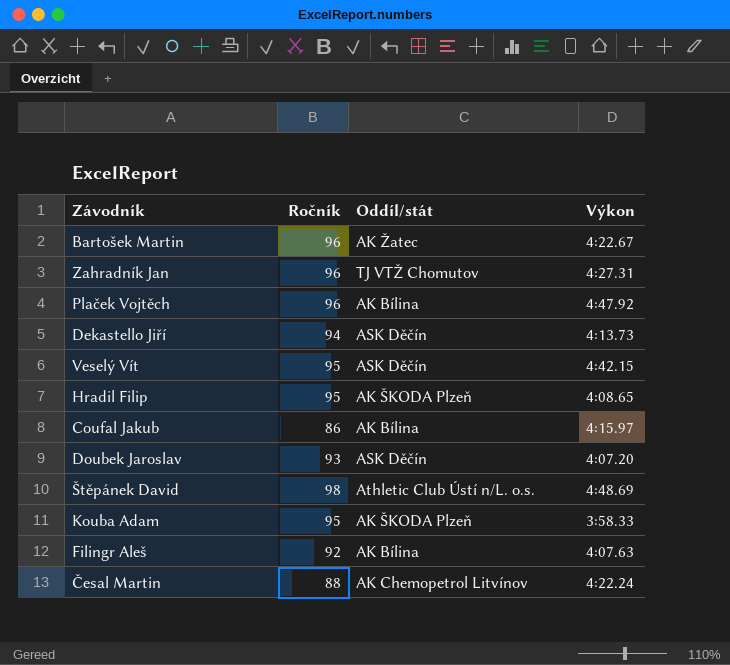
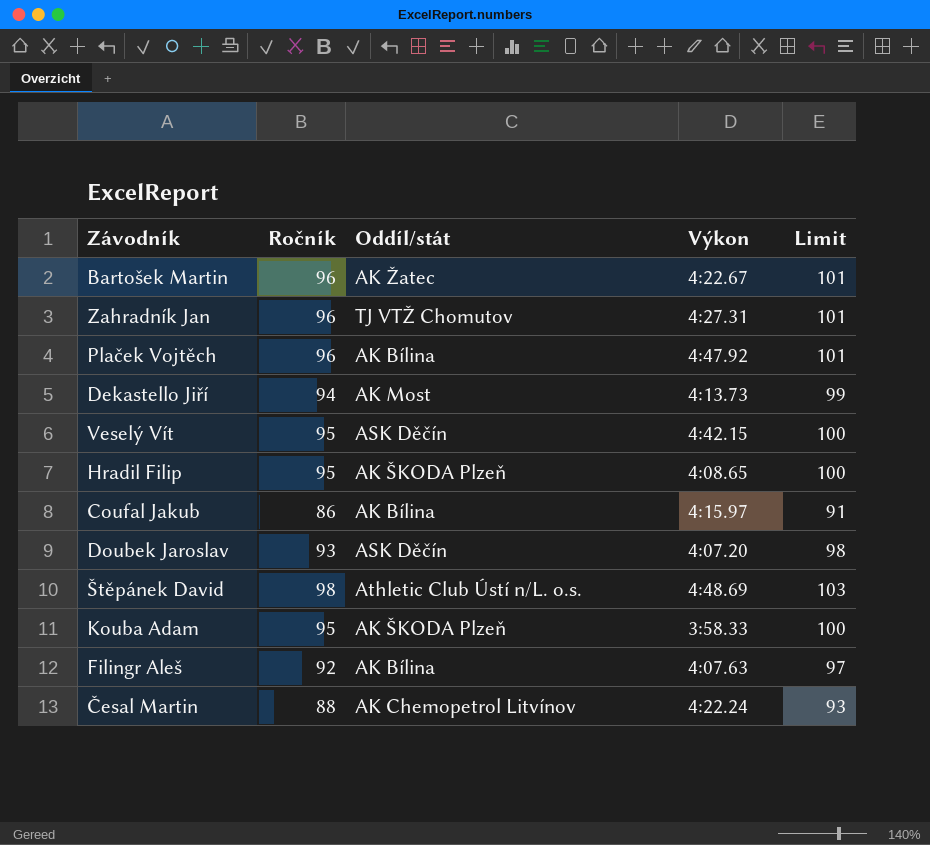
column Limit | formula: none -> [Ročník] + 5
Dekastello Jiří | Oddíl/stát: ASK Děčín -> AK Most

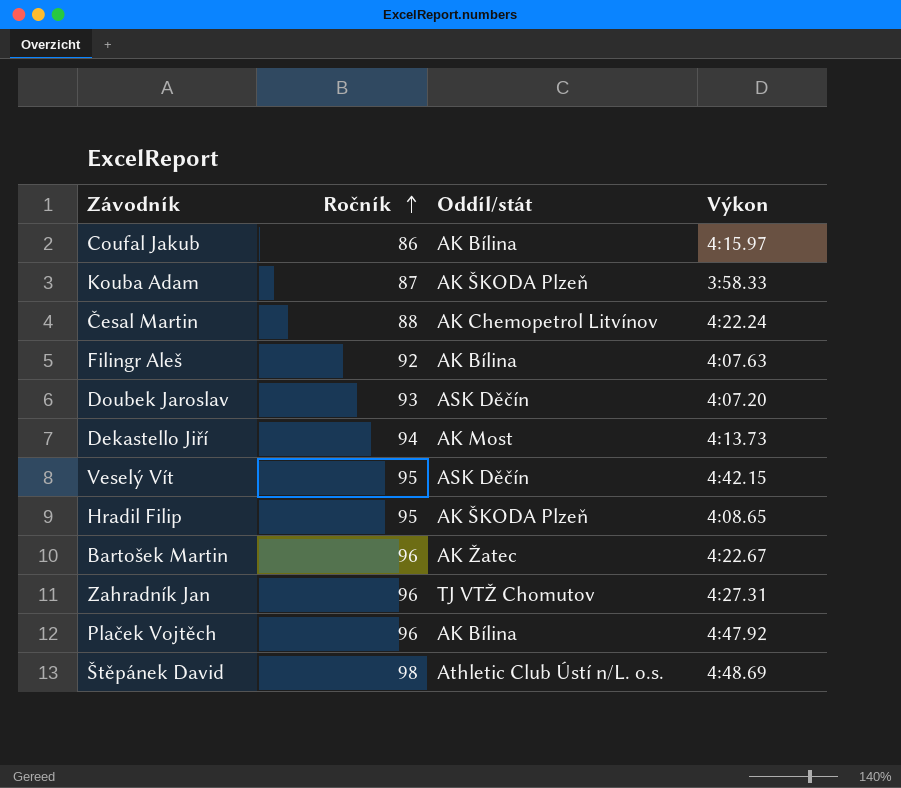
row order: none -> Ročník ascending
column Limit | formula: [Ročník] + 5 -> none
Kouba Adam | Ročník: 95 -> 87

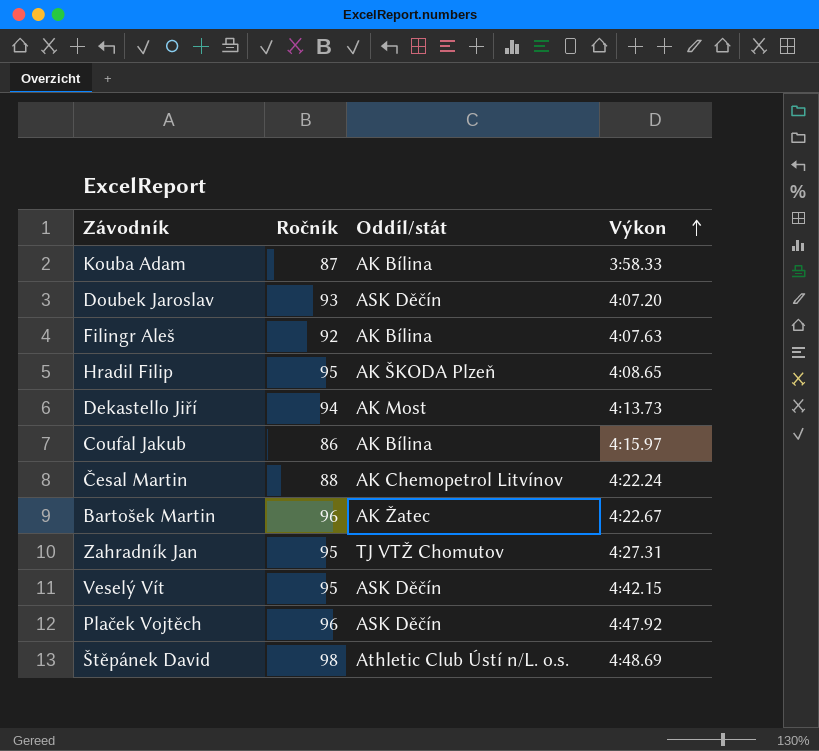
row order: Ročník ascending -> Výkon ascending
Kouba Adam | Oddíl/stát: AK ŠKODA Plzeň -> AK Bílina
Zahradník Jan | Ročník: 96 -> 95
Plaček Vojtěch | Oddíl/stát: AK Bílina -> ASK Děčín

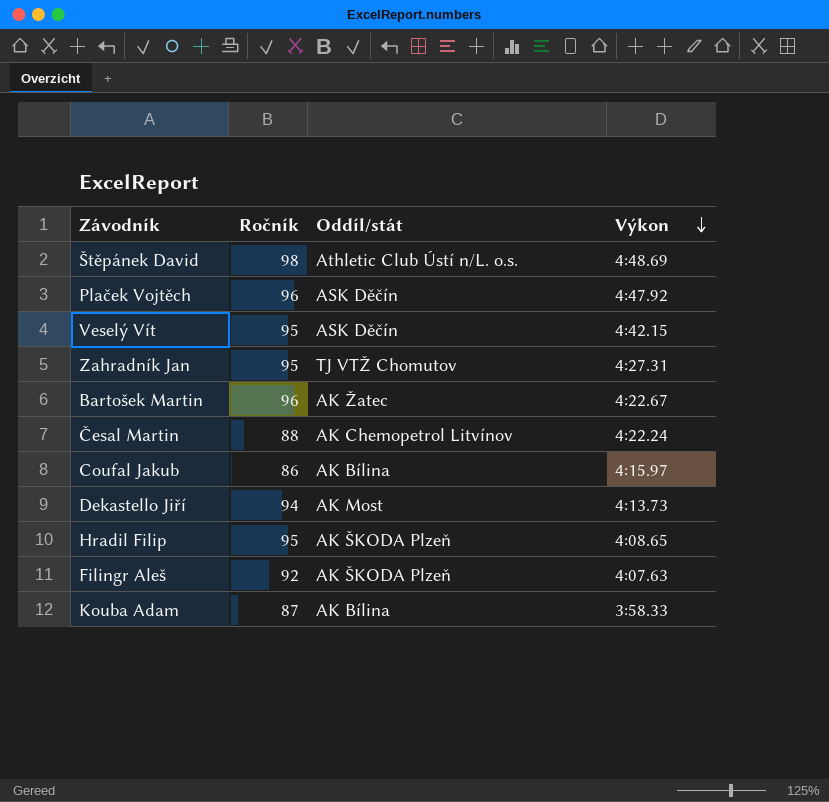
row order: Výkon ascending -> Výkon descending
row Doubek Jaroslav: 93 | ASK Děčín | 4:07.20 -> none
Filingr Aleš | Oddíl/stát: AK Bílina -> AK ŠKODA Plzeň

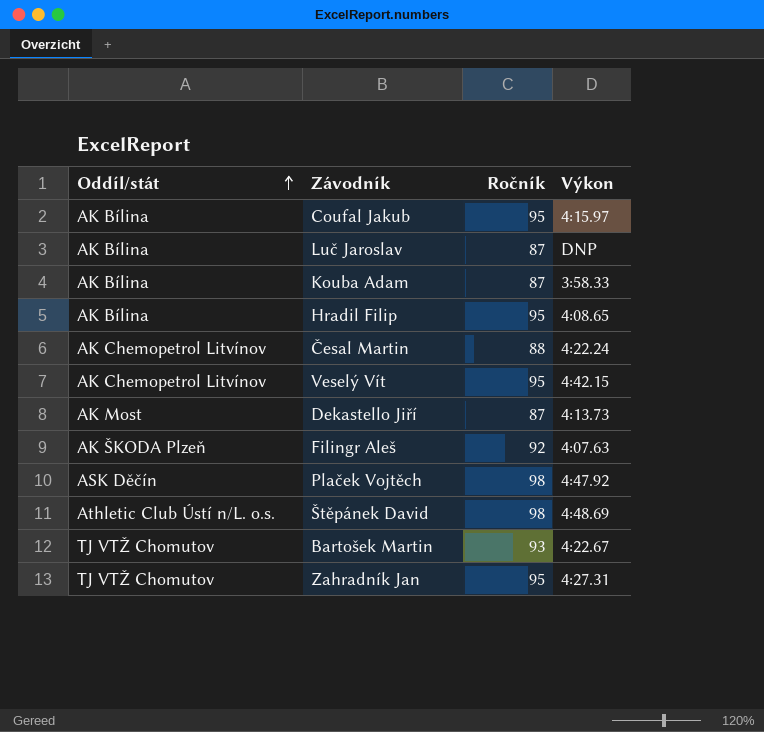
row order: Výkon descending -> Oddíl/stát ascending
column Oddíl/stát | position: 3 -> 1
Coufal Jakub | Ročník: 86 -> 95
row Luč Jaroslav: none -> AK Bílina | 87 | DNP
Hradil Filip | Oddíl/stát: AK ŠKODA Plzeň -> AK Bílina
Veselý Vít | Oddíl/stát: ASK Děčín -> AK Chemopetrol Litvínov
Dekastello Jiří | Ročník: 94 -> 87
Plaček Vojtěch | Ročník: 96 -> 98
Bartošek Martin | Oddíl/stát: AK Žatec -> TJ VTŽ Chomutov
Bartošek Martin | Ročník: 96 -> 93

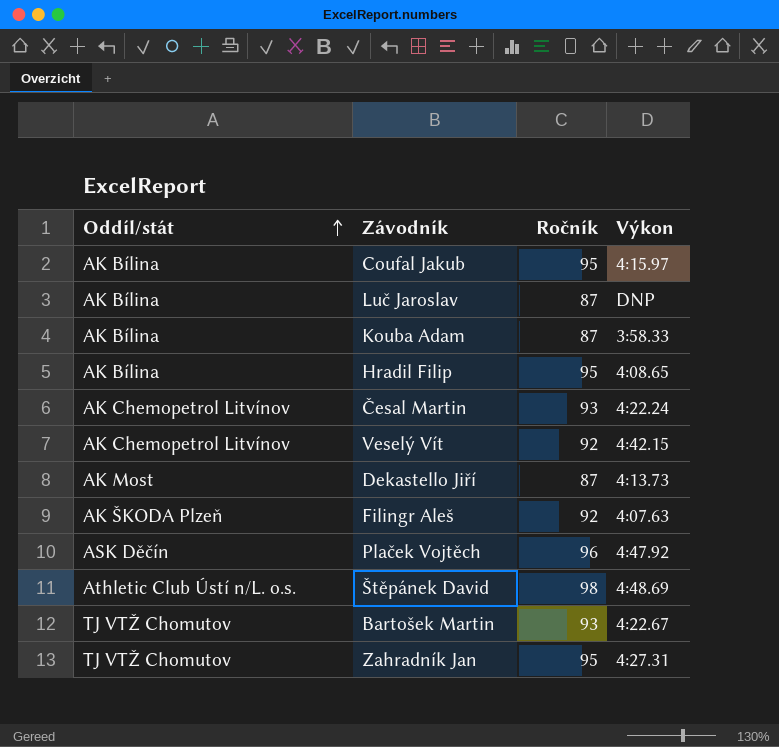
Česal Martin | Ročník: 88 -> 93
Veselý Vít | Ročník: 95 -> 92
Plaček Vojtěch | Ročník: 98 -> 96

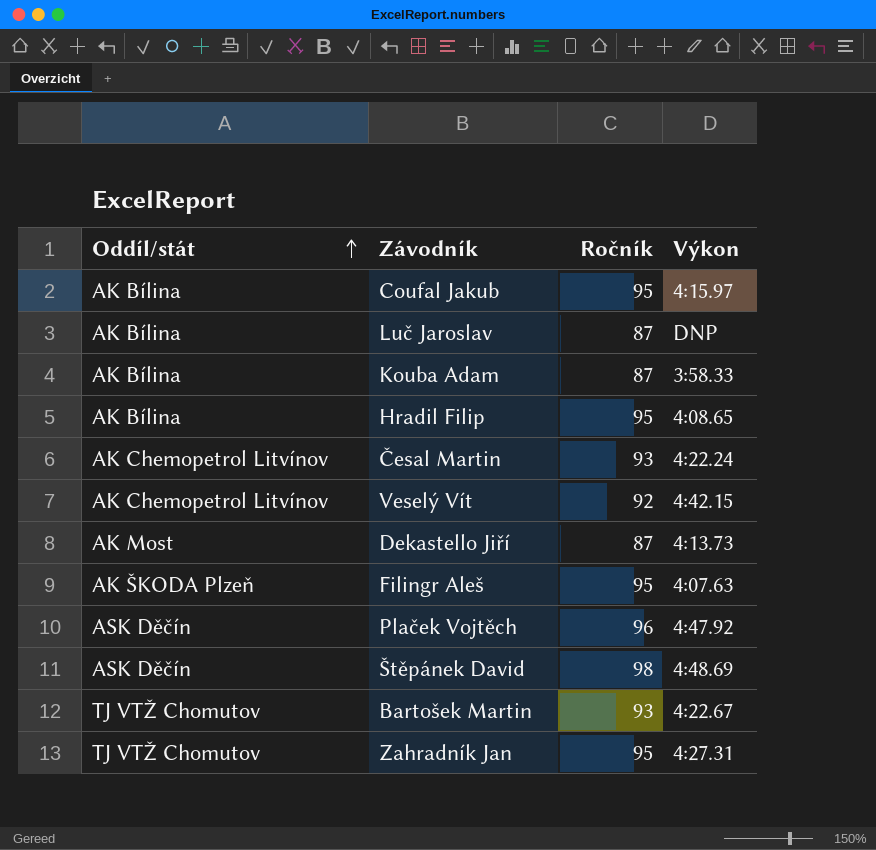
Filingr Aleš | Ročník: 92 -> 95
Štěpánek David | Oddíl/stát: Athletic Club Ústí n/L. o.s. -> ASK Děčín

